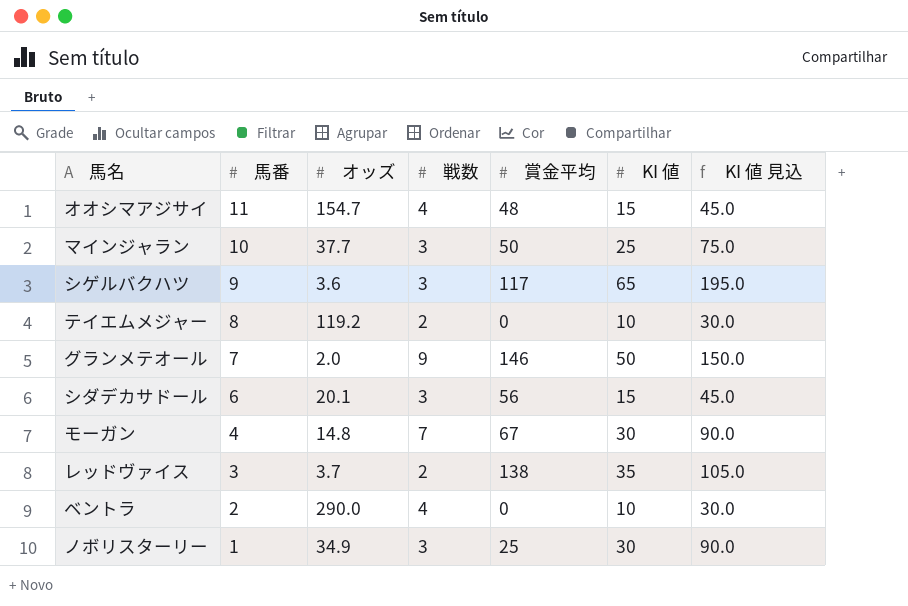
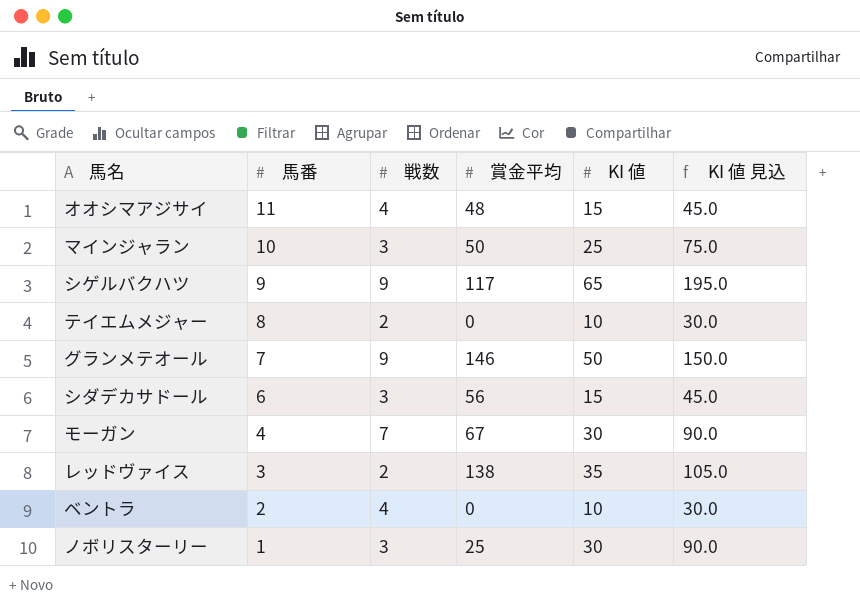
column オッズ | position: 3 -> none
シゲルバクハツ | 戦数: 3 -> 9

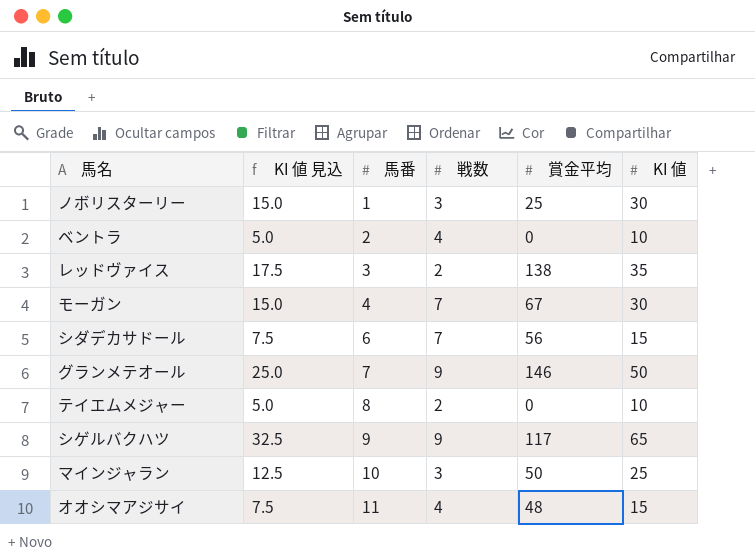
row order: 馬番 descending -> 馬番 ascending
column KI 値 見込 | formula: [KI 値] * 3 -> [KI 値] * 0.5
column KI 値 見込 | position: 6 -> 2
シダデカサドール | 戦数: 3 -> 7

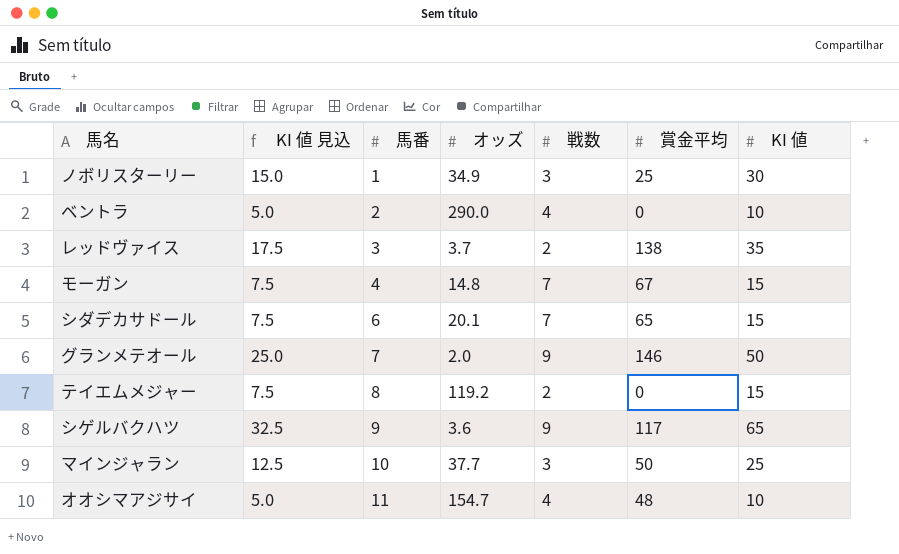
column オッズ | position: none -> 4
モーガン | KI 値 見込: 15.0 -> 7.5
モーガン | KI 値: 30 -> 15
シダデカサドール | 賞金平均: 56 -> 65
テイエムメジャー | KI 値 見込: 5.0 -> 7.5
テイエムメジャー | KI 値: 10 -> 15
オオシマアジサイ | KI 値 見込: 7.5 -> 5.0
オオシマアジサイ | KI 値: 15 -> 10

